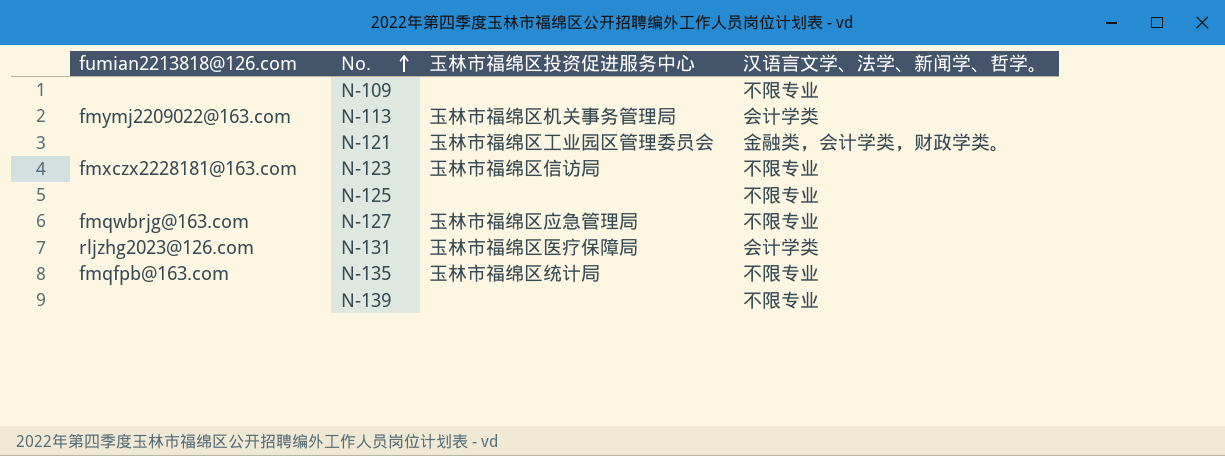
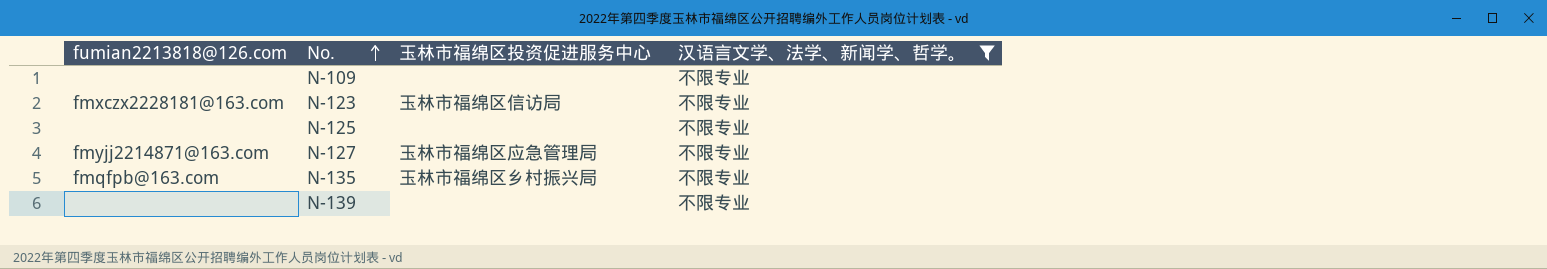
filter: none -> 汉语言文学、法学、新闻学、哲学。 = 不限专业
N-127 | fumian2213818@126.com: fmqwbrjg@163.com -> fmyjj2214871@163.com
N-135 | 玉林市福绵区投资促进服务中心: 玉林市福绵区统计局 -> 玉林市福绵区乡村振兴局

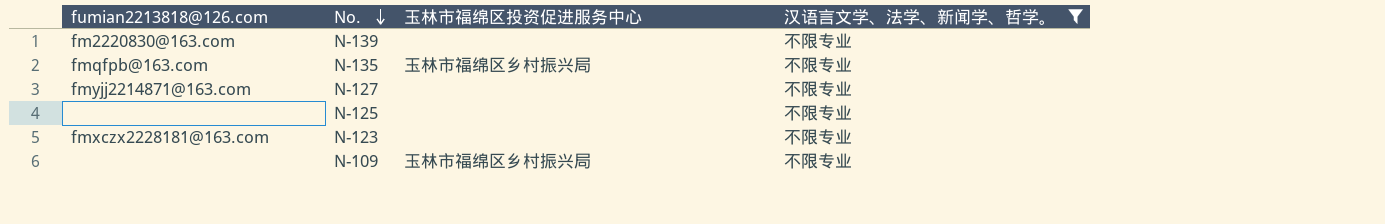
row order: No. ascending -> No. descending
N-139 | fumian2213818@126.com: none -> fm2220830@163.com
N-127 | 玉林市福绵区投资促进服务中心: 玉林市福绵区应急管理局 -> none
N-123 | 玉林市福绵区投资促进服务中心: 玉林市福绵区信访局 -> none
N-109 | 玉林市福绵区投资促进服务中心: none -> 玉林市福绵区乡村振兴局

